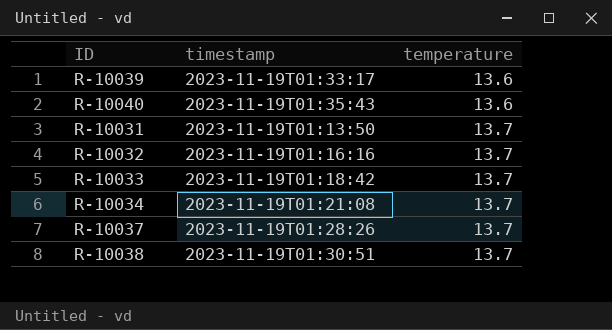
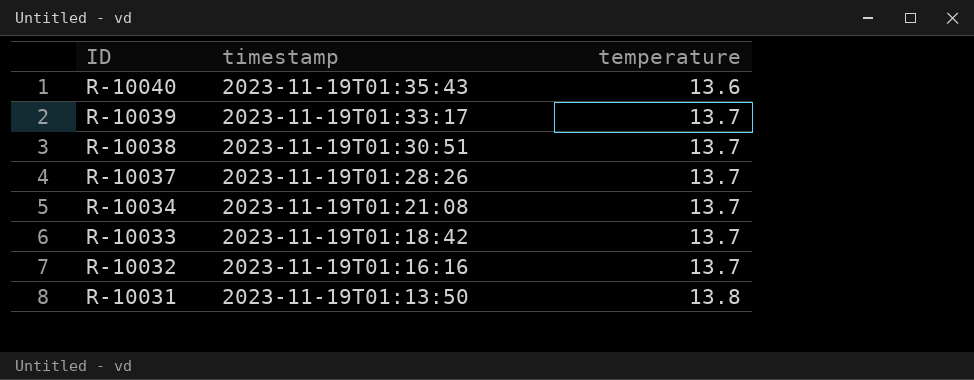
row order: temperature ascending -> ID descending
R-10039 | temperature: 13.6 -> 13.7
R-10031 | temperature: 13.7 -> 13.8

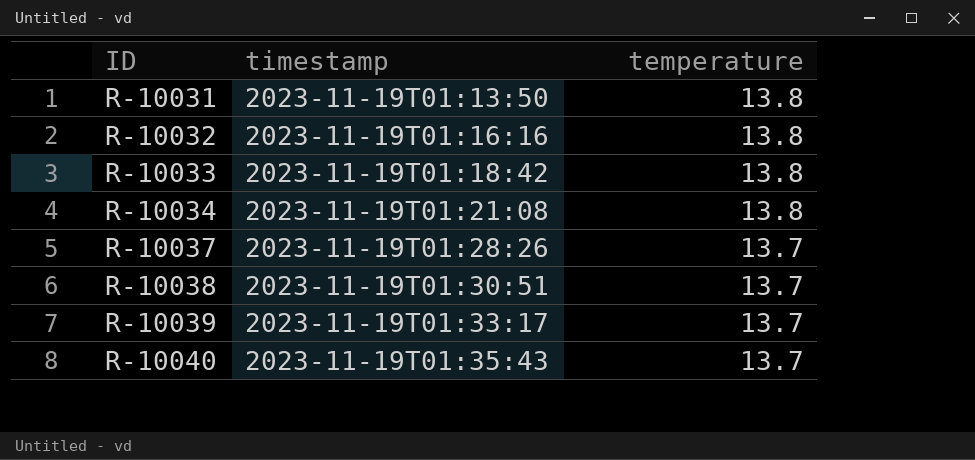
row order: ID descending -> ID ascending
R-10032 | temperature: 13.7 -> 13.8
R-10033 | temperature: 13.7 -> 13.8
R-10034 | temperature: 13.7 -> 13.8
R-10040 | temperature: 13.6 -> 13.7

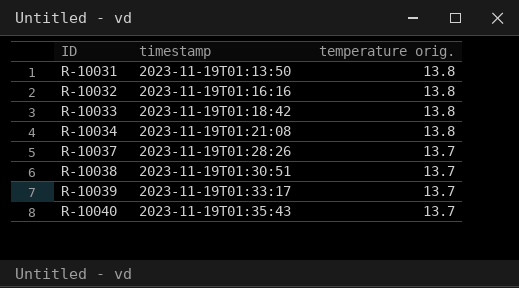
column name: temperature -> temperature orig.

